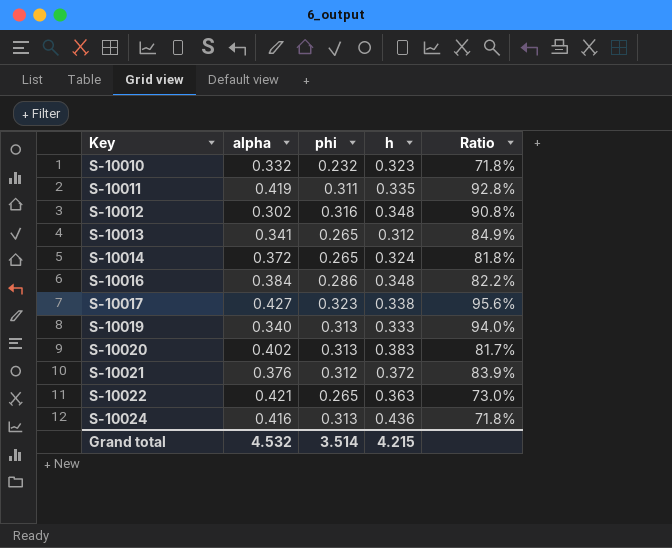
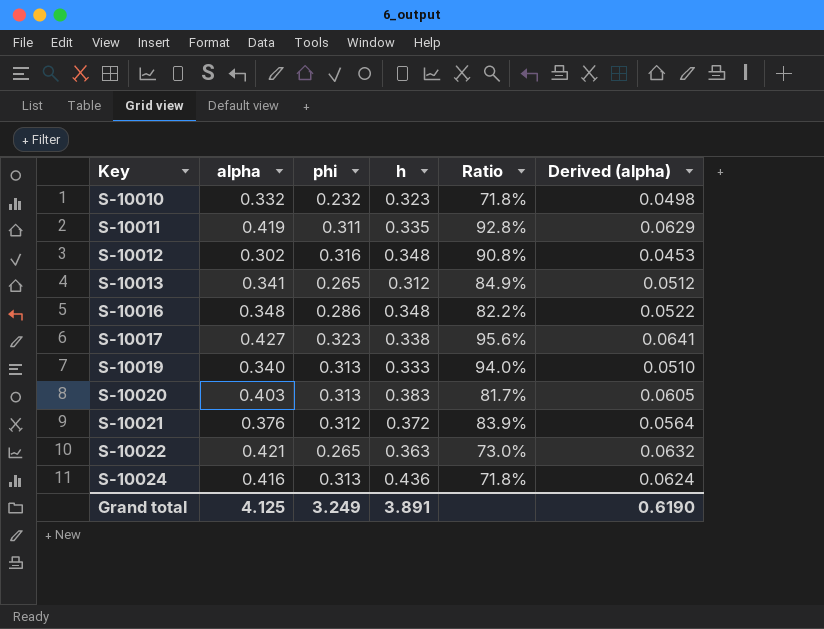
column Derived (alpha) | formula: none -> [alpha] * 0.15
row S-10014: 0.372 | 0.265 | 0.324 | 81.8% -> none
S-10016 | alpha: 0.384 -> 0.348
S-10020 | alpha: 0.402 -> 0.403
Grand total | alpha: 4.532 -> 4.125
Grand total | phi: 3.514 -> 3.249
Grand total | h: 4.215 -> 3.891

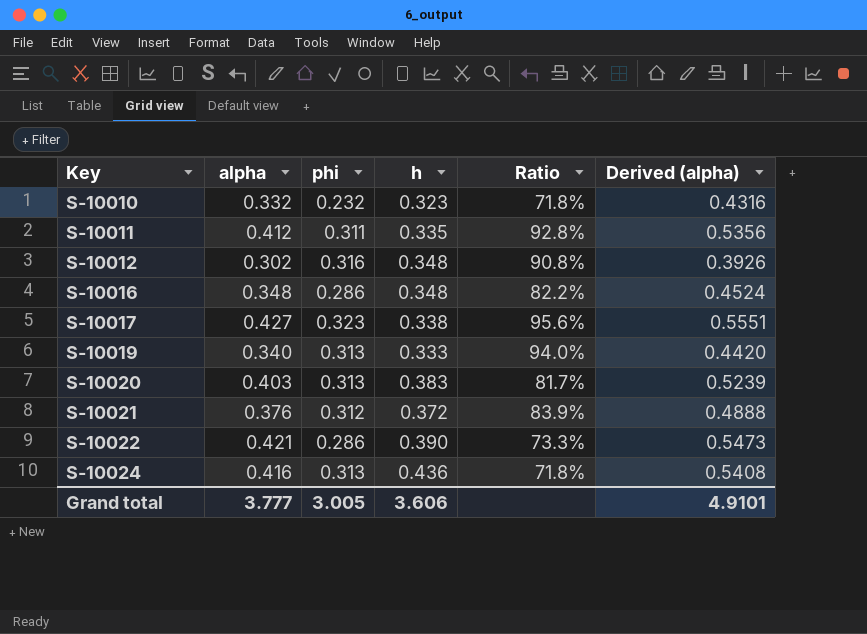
column Derived (alpha) | formula: [alpha] * 0.15 -> [alpha] * 1.3
row S-10013: 0.341 | 0.265 | 0.312 | 84.9% | 0.0512 -> none
S-10011 | alpha: 0.419 -> 0.412
S-10022 | phi: 0.265 -> 0.286
S-10022 | h: 0.363 -> 0.390
S-10022 | Ratio: 73.0% -> 73.3%
Grand total | alpha: 4.125 -> 3.777
Grand total | phi: 3.249 -> 3.005
Grand total | h: 3.891 -> 3.606
Grand total | Derived (alpha): 0.6190 -> 4.9101

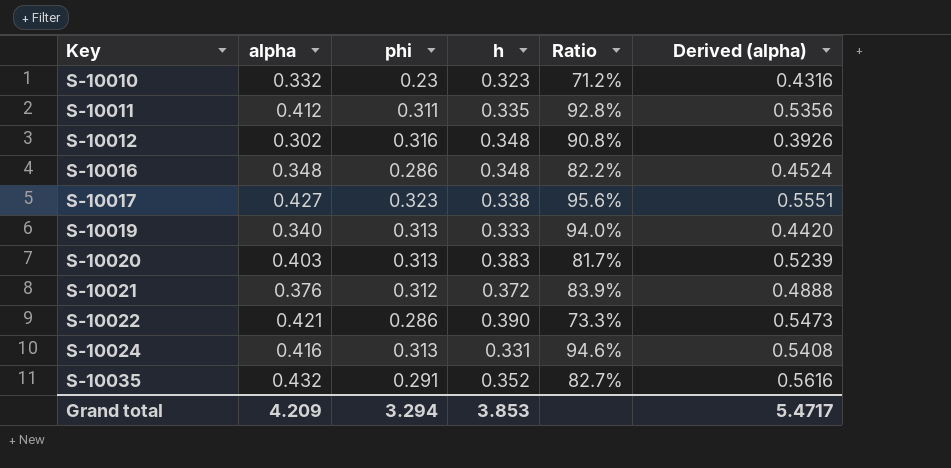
S-10010 | phi: 0.232 -> 0.23
S-10010 | Ratio: 71.8% -> 71.2%
S-10024 | h: 0.436 -> 0.331
S-10024 | Ratio: 71.8% -> 94.6%
row S-10035: none -> 0.432 | 0.291 | 0.352 | 82.7% | 0.5616
Grand total | alpha: 3.777 -> 4.209
Grand total | phi: 3.005 -> 3.294
Grand total | h: 3.606 -> 3.853
Grand total | Derived (alpha): 4.9101 -> 5.4717

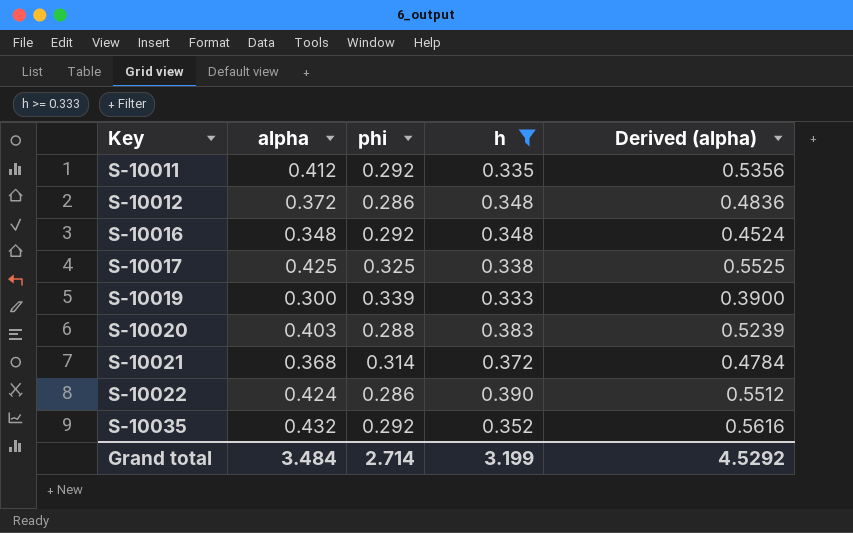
filter: none -> h >= 0.333
column Ratio | formula: [phi] / [h] -> none
S-10011 | phi: 0.311 -> 0.292
S-10012 | alpha: 0.302 -> 0.372
S-10012 | phi: 0.316 -> 0.286
S-10012 | Derived (alpha): 0.3926 -> 0.4836
S-10016 | phi: 0.286 -> 0.292
S-10017 | alpha: 0.427 -> 0.425
S-10017 | phi: 0.323 -> 0.325
S-10017 | Derived (alpha): 0.5551 -> 0.5525
S-10019 | alpha: 0.340 -> 0.300
S-10019 | phi: 0.313 -> 0.339
S-10019 | Derived (alpha): 0.4420 -> 0.3900
S-10020 | phi: 0.313 -> 0.288
S-10021 | alpha: 0.376 -> 0.368
S-10021 | phi: 0.312 -> 0.314
S-10021 | Derived (alpha): 0.4888 -> 0.4784
S-10022 | alpha: 0.421 -> 0.424
S-10022 | Derived (alpha): 0.5473 -> 0.5512
S-10035 | phi: 0.291 -> 0.292
Grand total | alpha: 4.209 -> 3.484
Grand total | phi: 3.294 -> 2.714
Grand total | h: 3.853 -> 3.199
Grand total | Derived (alpha): 5.4717 -> 4.5292

